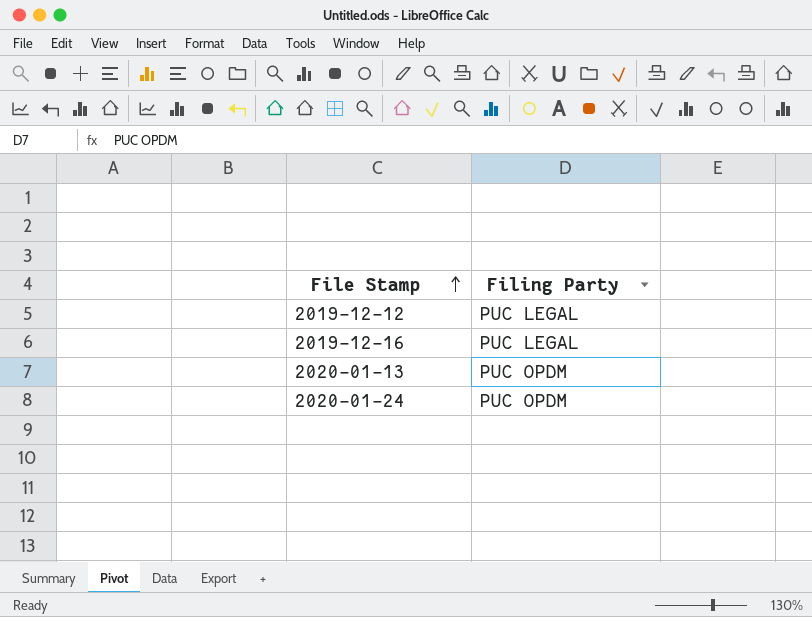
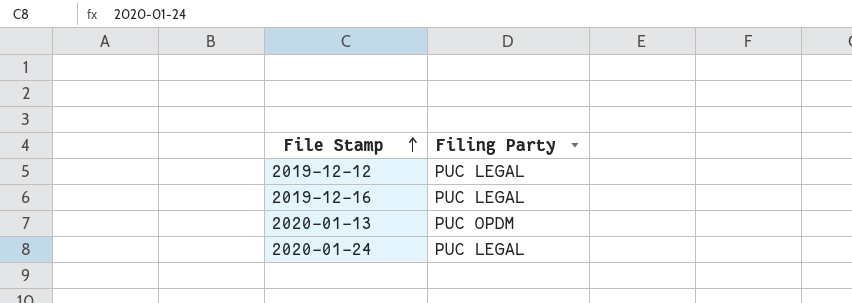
2020-01-24 | Filing Party: PUC OPDM -> PUC LEGAL

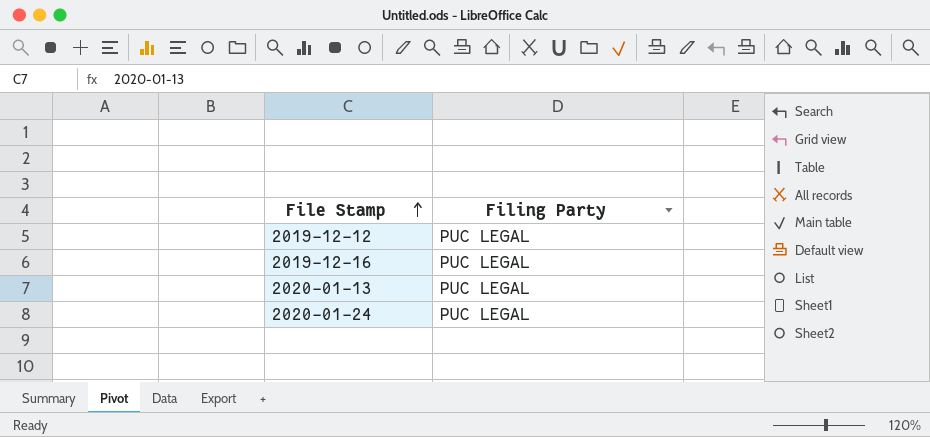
2020-01-13 | Filing Party: PUC OPDM -> PUC LEGAL

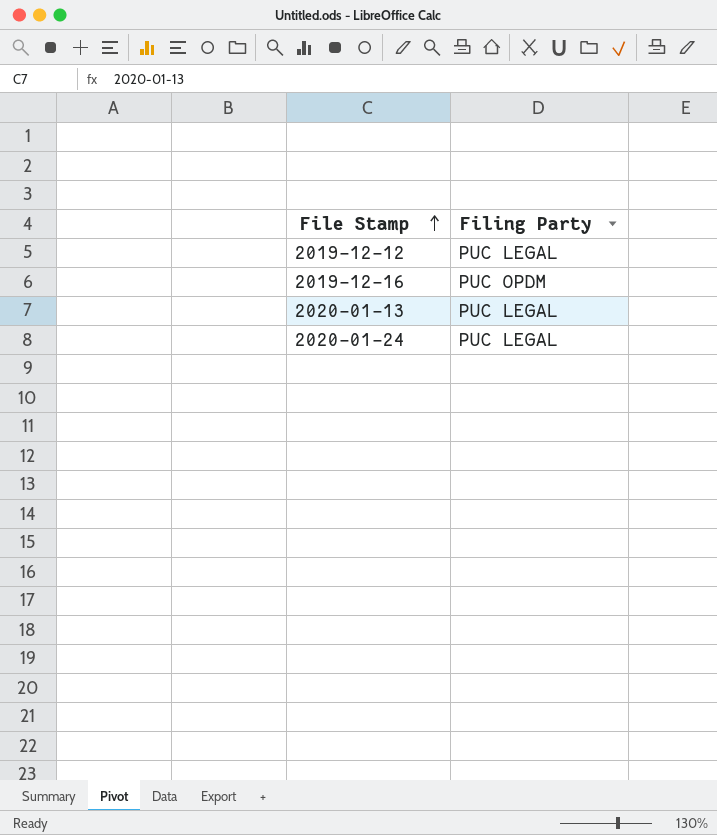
2019-12-16 | Filing Party: PUC LEGAL -> PUC OPDM

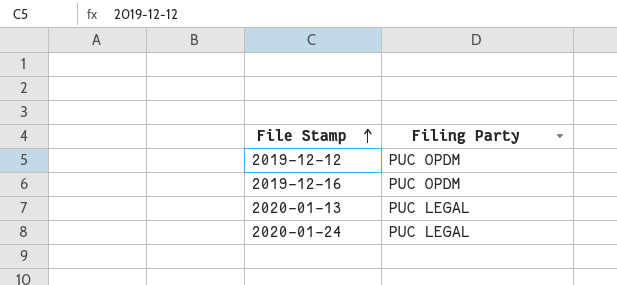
2019-12-12 | Filing Party: PUC LEGAL -> PUC OPDM

